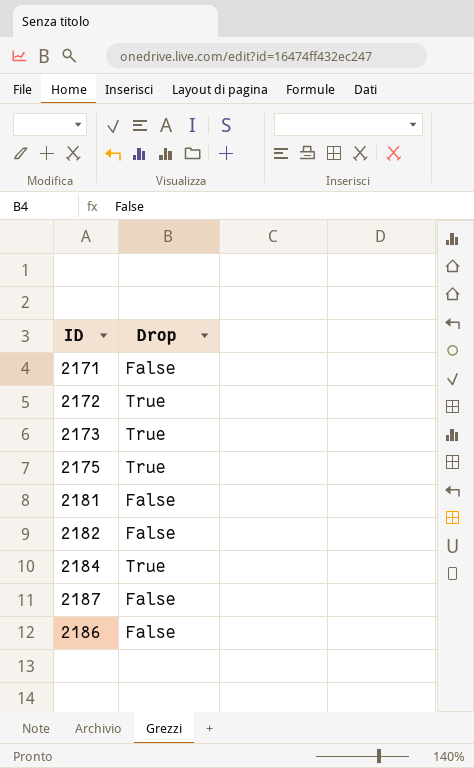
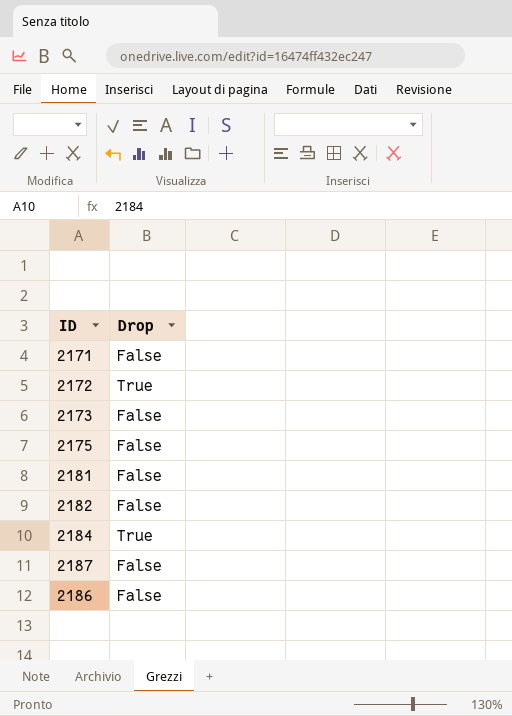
2173 | Drop: True -> False
2175 | Drop: True -> False

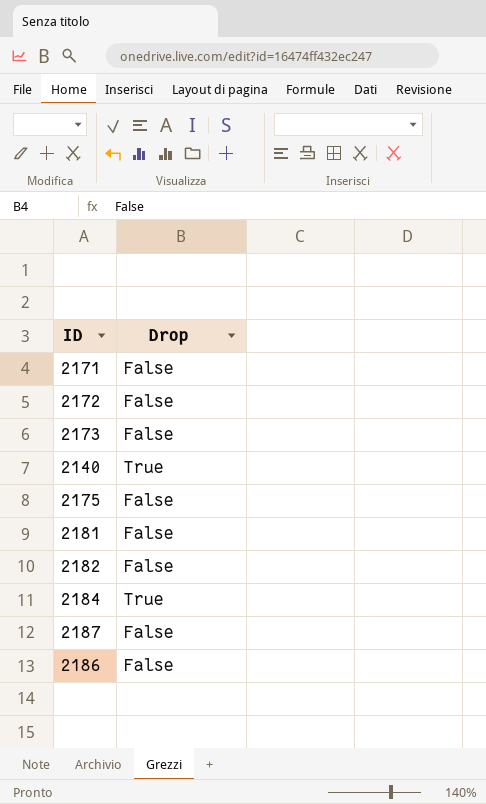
2172 | Drop: True -> False
row 2140: none -> True

